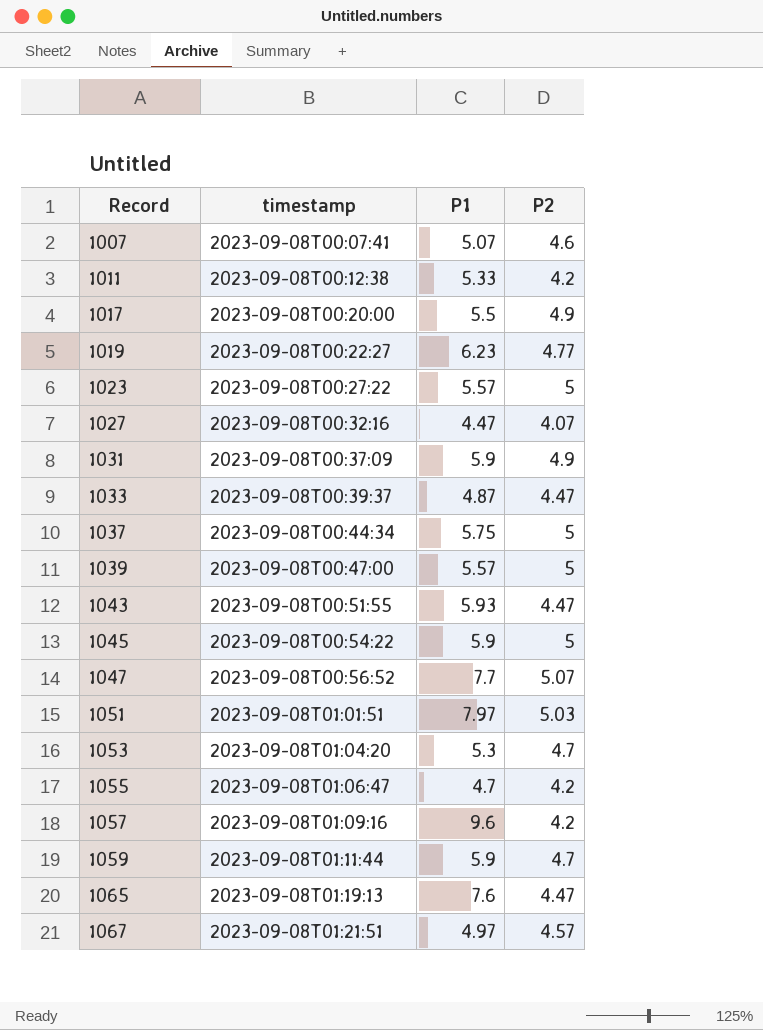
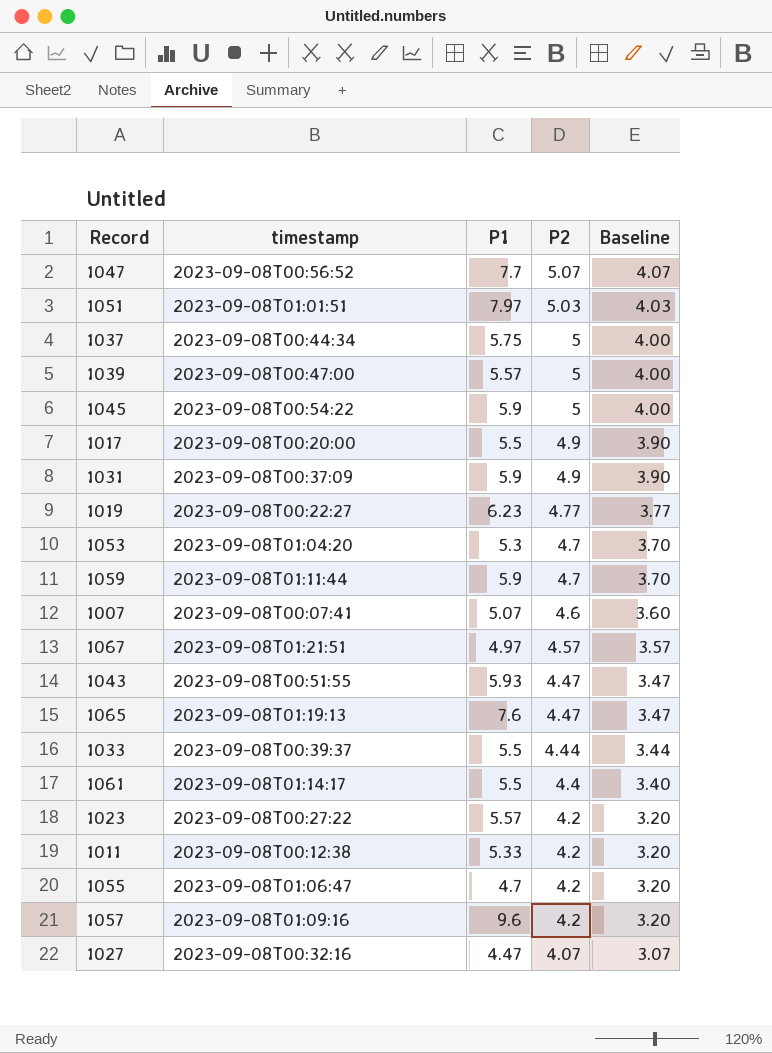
row order: Record ascending -> P2 descending
column Baseline | formula: none -> [P2] - 1
1033 | P1: 4.87 -> 5.5
1033 | P2: 4.47 -> 4.44
row 1061: none -> 2023-09-08T01:14:17 | 5.5 | 4.4 | 3.40
1023 | P2: 5 -> 4.2

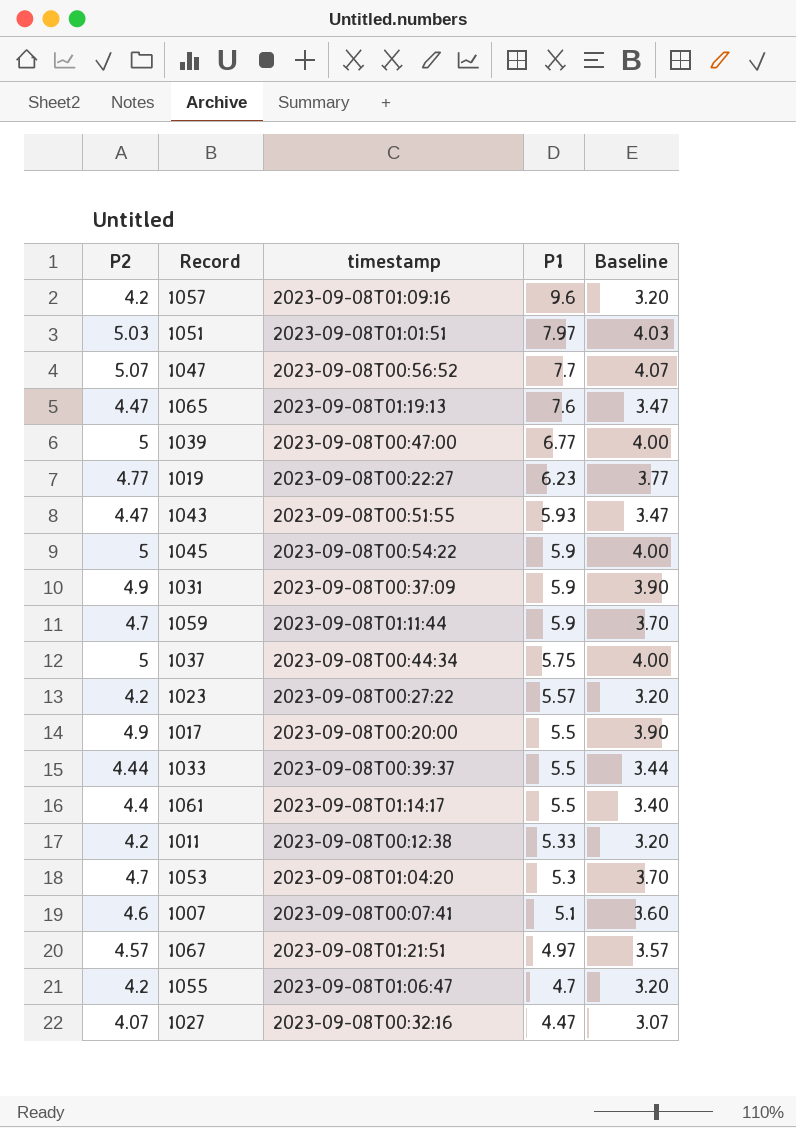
row order: P2 descending -> P1 descending
column P2 | position: 4 -> 1
1039 | P1: 5.57 -> 6.77
1007 | P1: 5.07 -> 5.1

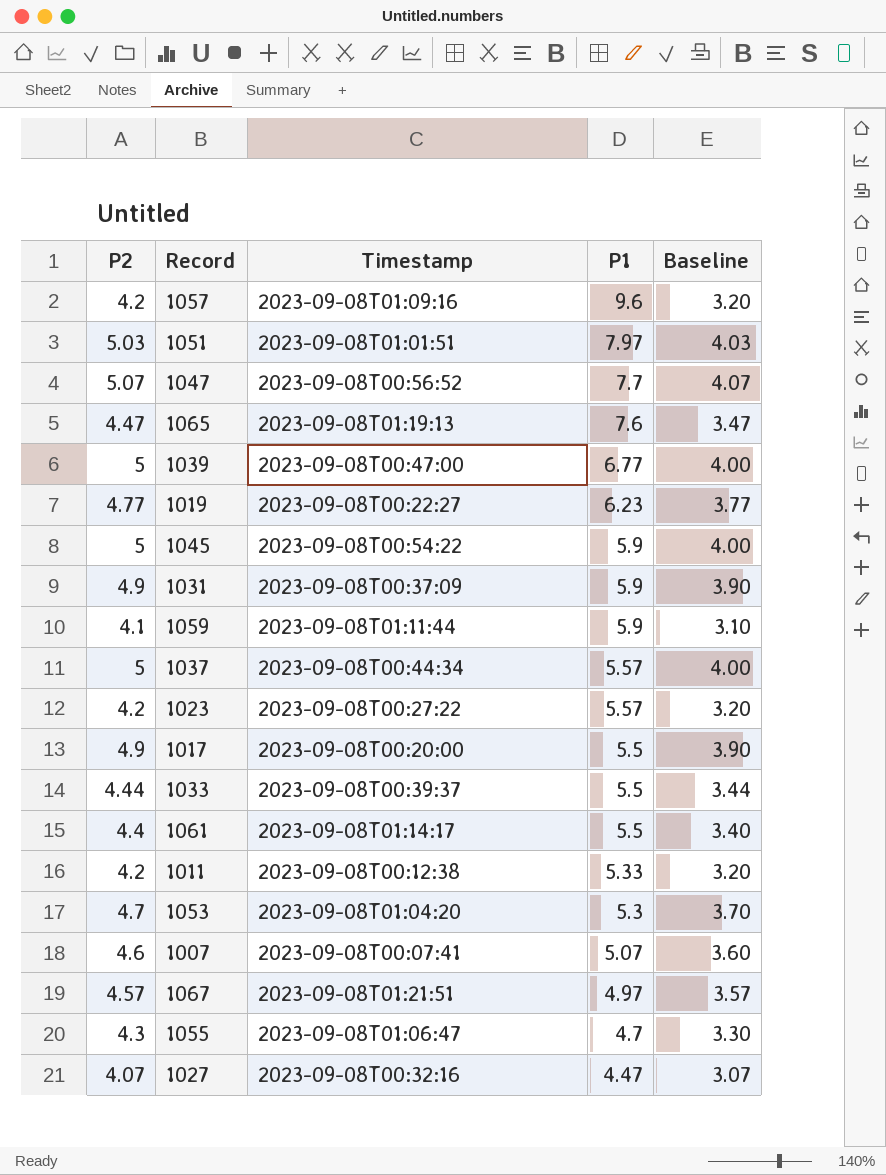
column name: timestamp -> Timestamp
row 1043: 4.47 | 2023-09-08T00:51:55 | 5.93 | 3.47 -> none
1059 | P2: 4.7 -> 4.1
1059 | Baseline: 3.70 -> 3.10
1037 | P1: 5.75 -> 5.57
1007 | P1: 5.1 -> 5.07
1055 | P2: 4.2 -> 4.3
1055 | Baseline: 3.20 -> 3.30

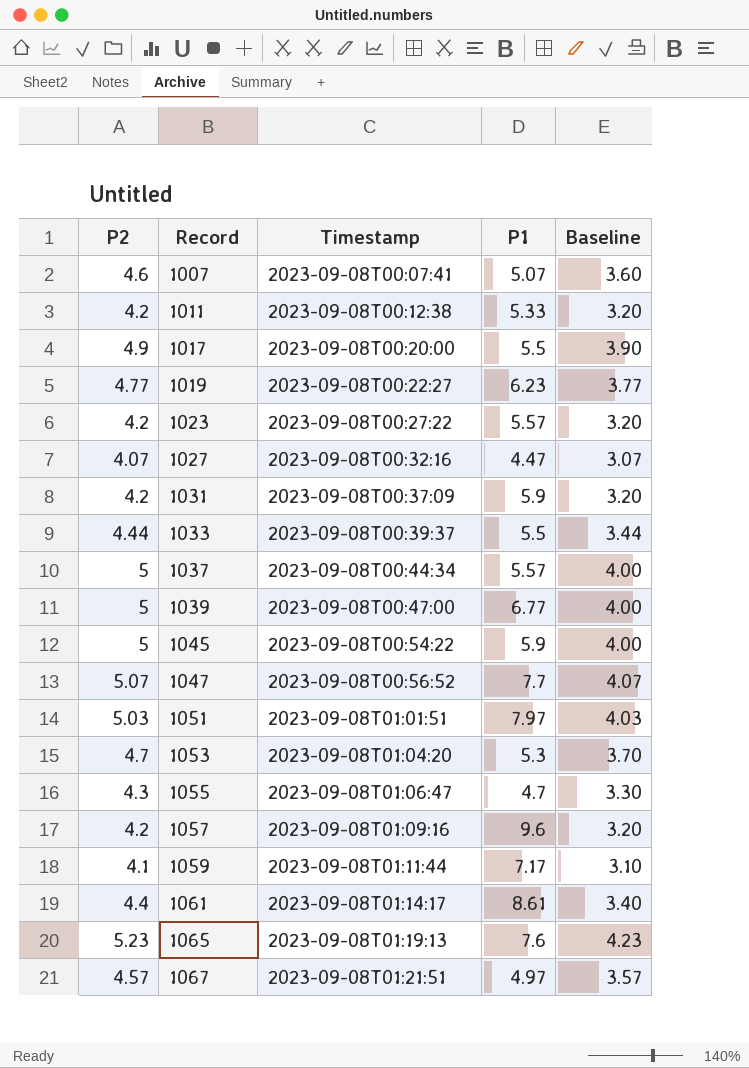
row order: P1 descending -> Record ascending
1031 | P2: 4.9 -> 4.2
1031 | Baseline: 3.90 -> 3.20
1059 | P1: 5.9 -> 7.17
1061 | P1: 5.5 -> 8.61
1065 | P2: 4.47 -> 5.23
1065 | Baseline: 3.47 -> 4.23

